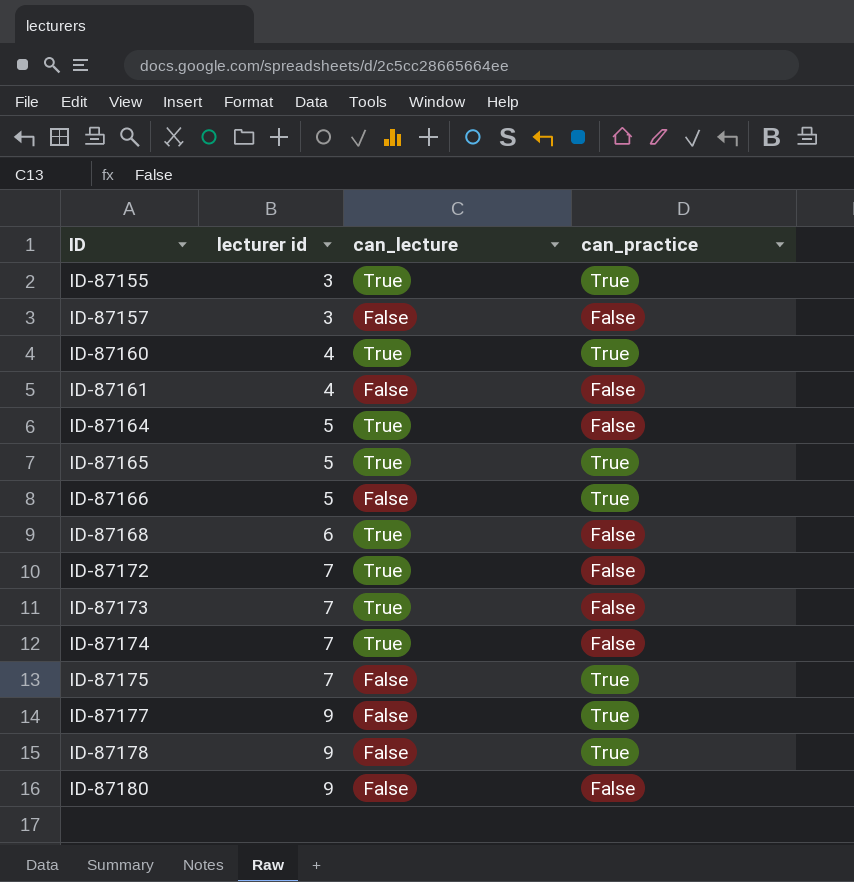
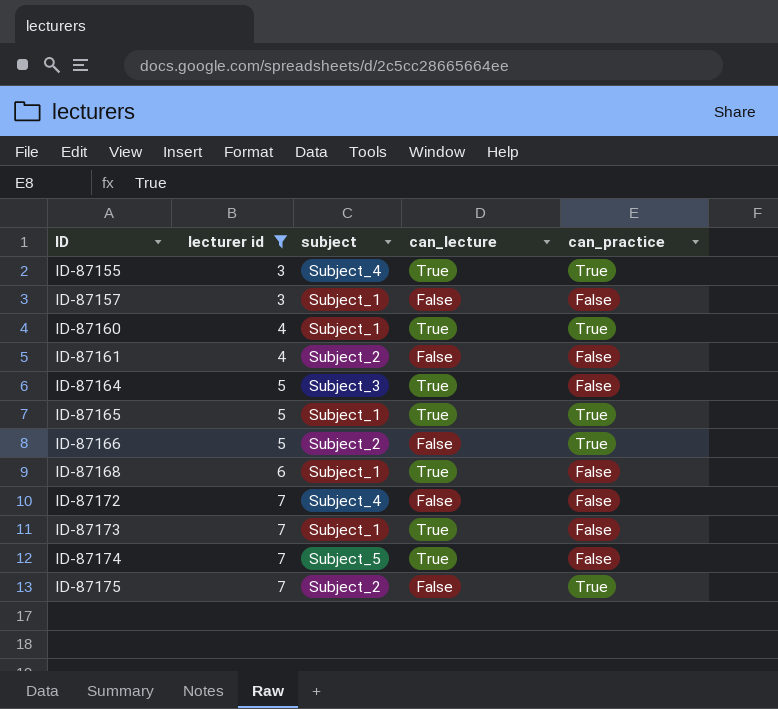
filter: none -> lecturer id != 9
column subject | position: none -> 3
ID-87172 | can_lecture: True -> False

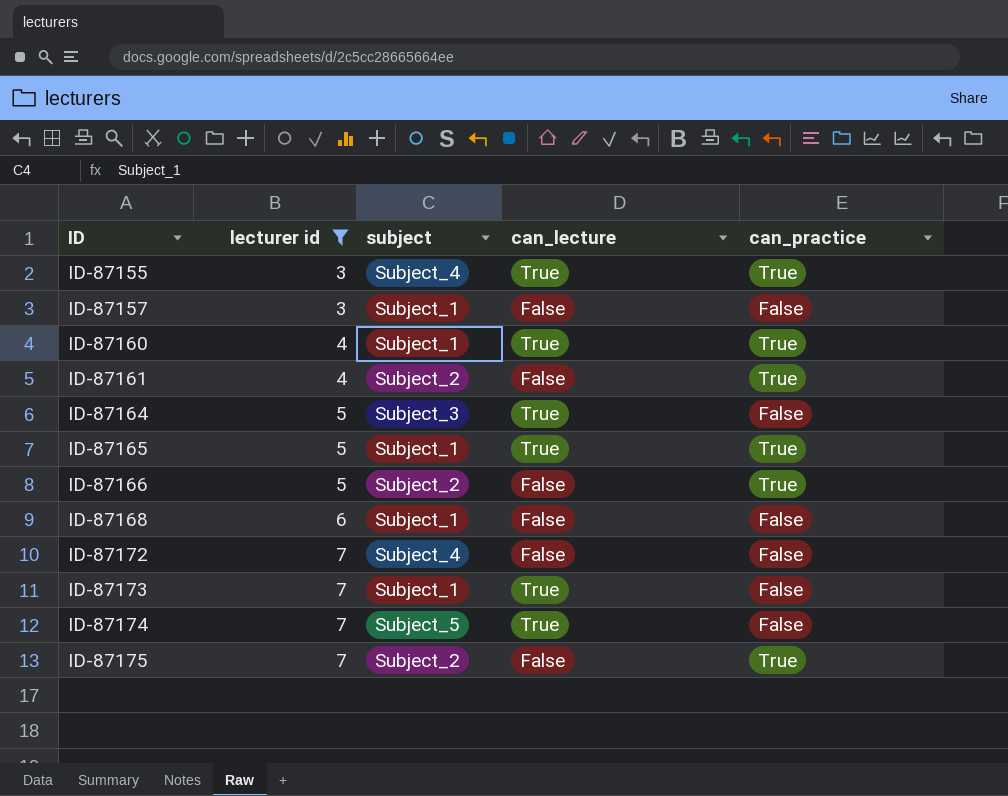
ID-87161 | can_practice: False -> True
ID-87168 | can_lecture: True -> False

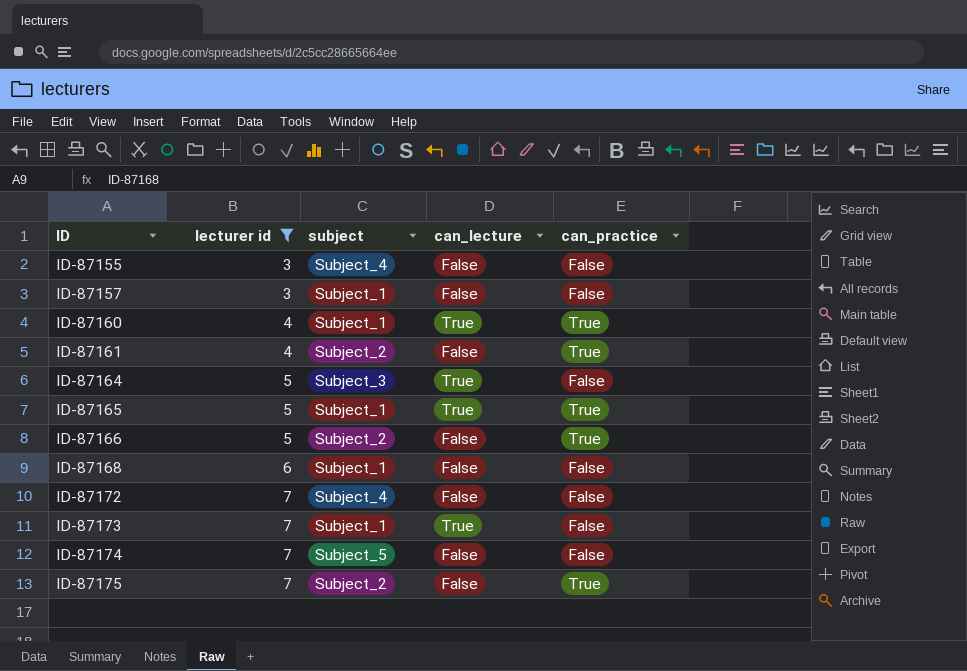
ID-87155 | can_lecture: True -> False
ID-87155 | can_practice: True -> False
ID-87174 | can_lecture: True -> False

